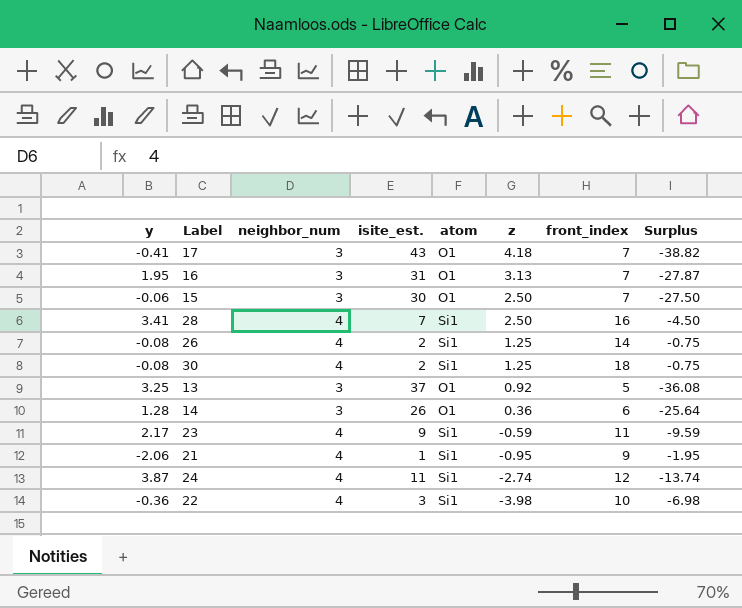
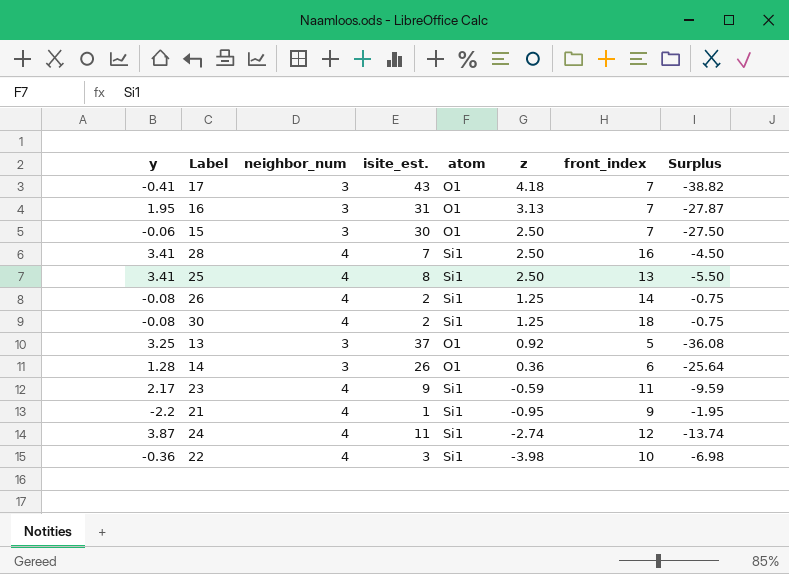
row 25: none -> 3.41 | 4 | 8 | Si1 | 2.50 | 13 | -5.50
21 | y: -2.06 -> -2.2

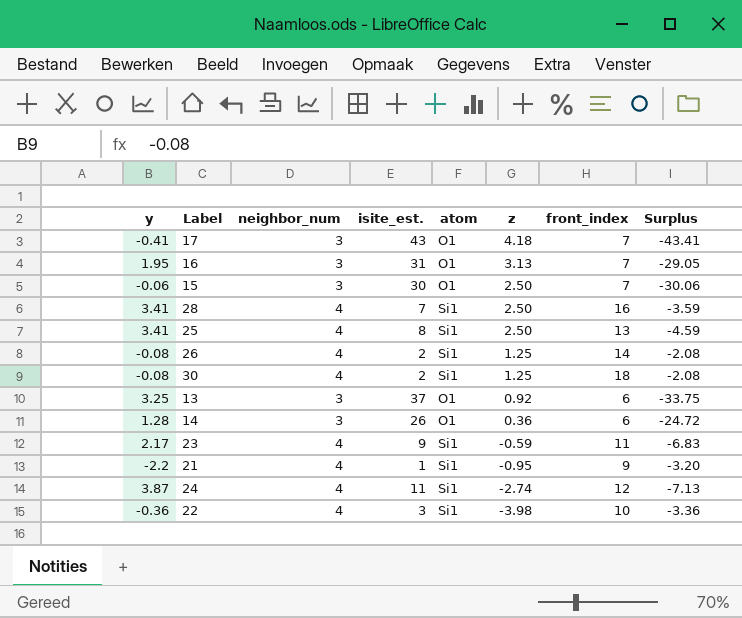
column Surplus | formula: [z] - [isite_est.] -> [y] - [isite_est.]
13 | front_index: 5 -> 6

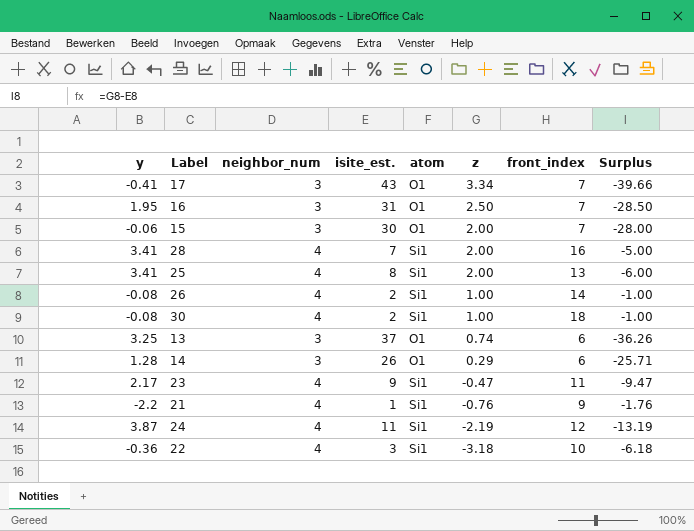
column Surplus | formula: [y] - [isite_est.] -> [z] - [isite_est.]
17 | z: 4.18 -> 3.34
16 | z: 3.13 -> 2.50
15 | z: 2.50 -> 2.00
28 | z: 2.50 -> 2.00
25 | z: 2.50 -> 2.00
26 | z: 1.25 -> 1.00
30 | z: 1.25 -> 1.00
13 | z: 0.92 -> 0.74
14 | z: 0.36 -> 0.29
23 | z: -0.59 -> -0.47
21 | z: -0.95 -> -0.76
24 | z: -2.74 -> -2.19
22 | z: -3.98 -> -3.18

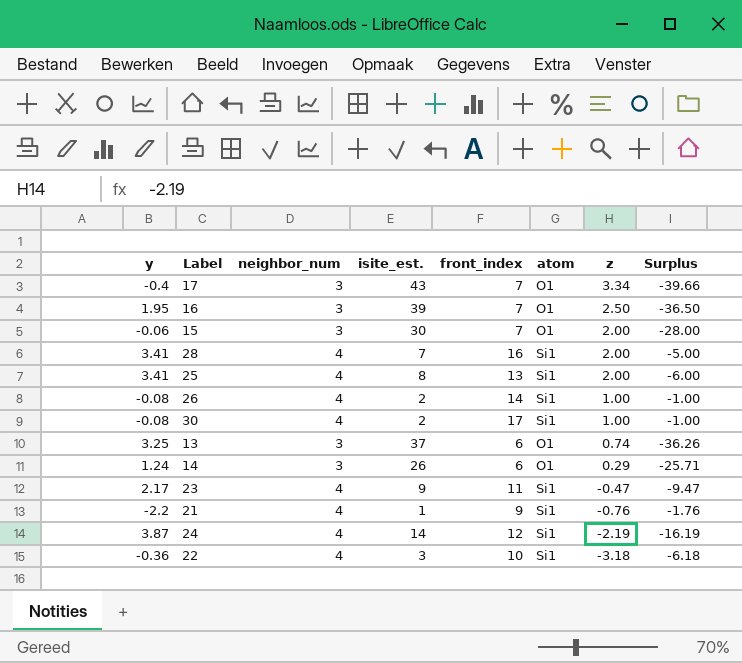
column front_index | position: 7 -> 5
17 | y: -0.41 -> -0.4
16 | isite_est.: 31 -> 39
16 | Surplus: -28.50 -> -36.50
30 | front_index: 18 -> 17
14 | y: 1.28 -> 1.24
24 | isite_est.: 11 -> 14
24 | Surplus: -13.19 -> -16.19

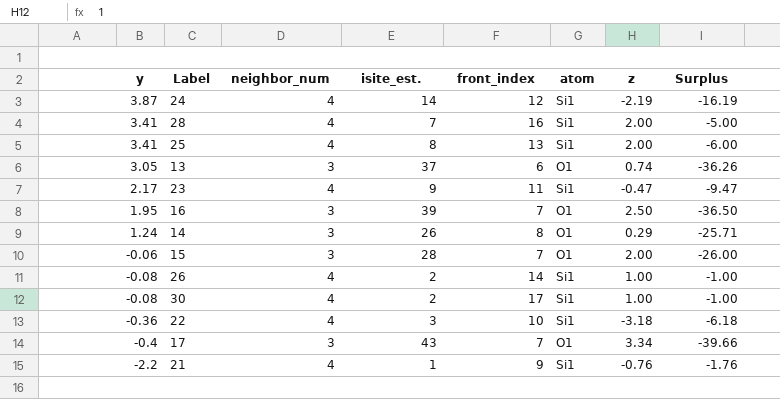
row order: z descending -> y descending
13 | y: 3.25 -> 3.05
14 | front_index: 6 -> 8
15 | isite_est.: 30 -> 28
15 | Surplus: -28.00 -> -26.00

